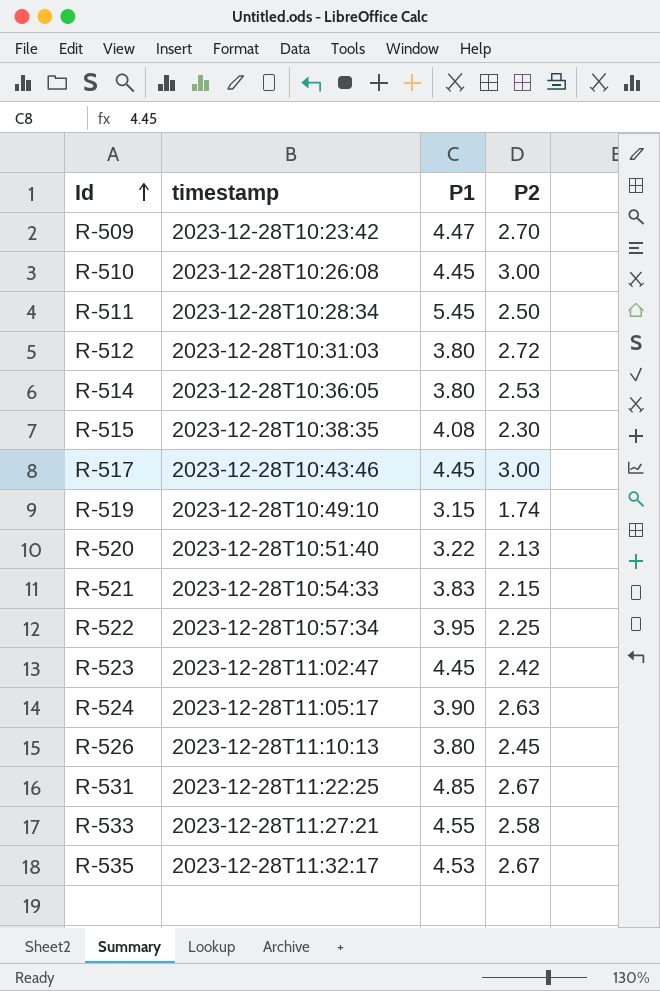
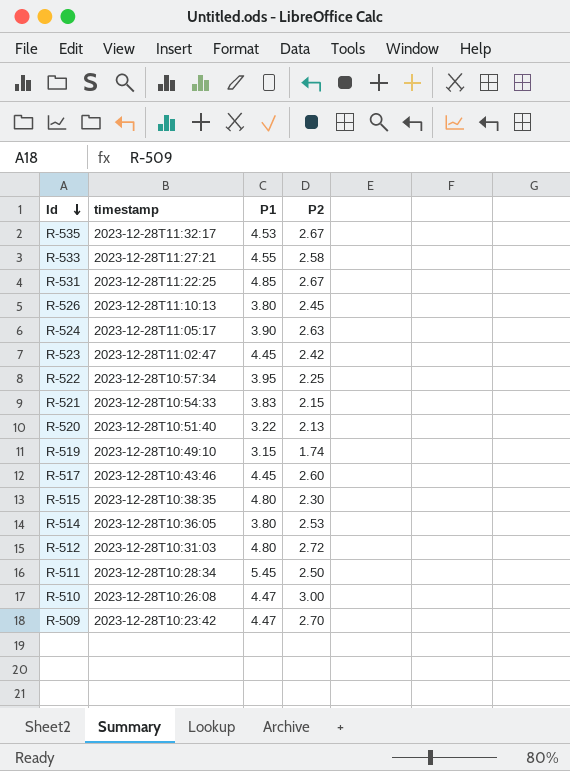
row order: Id ascending -> Id descending
R-517 | P2: 3.00 -> 2.60
R-515 | P1: 4.08 -> 4.80
R-512 | P1: 3.80 -> 4.80
R-510 | P1: 4.45 -> 4.47

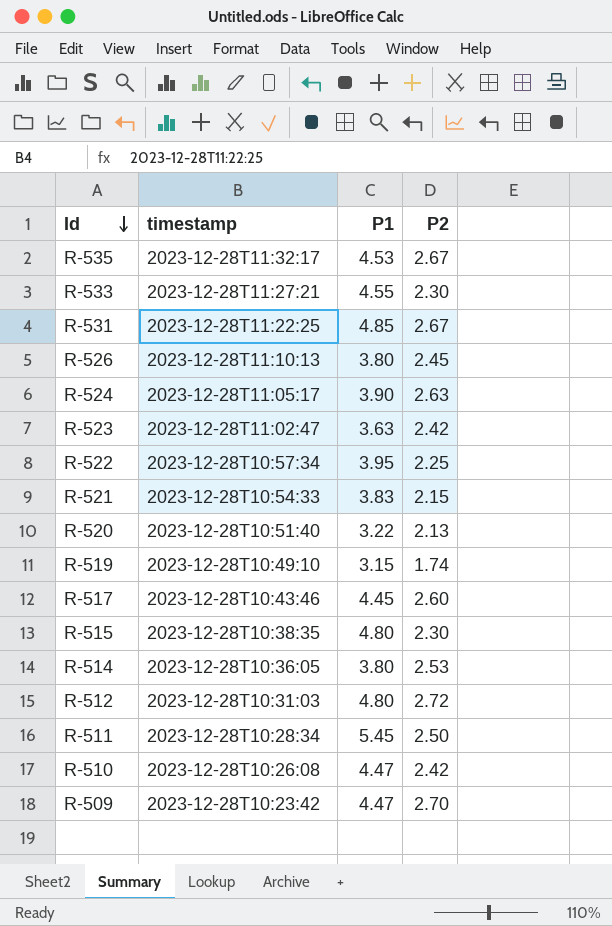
R-533 | P2: 2.58 -> 2.30
R-523 | P1: 4.45 -> 3.63
R-510 | P2: 3.00 -> 2.42

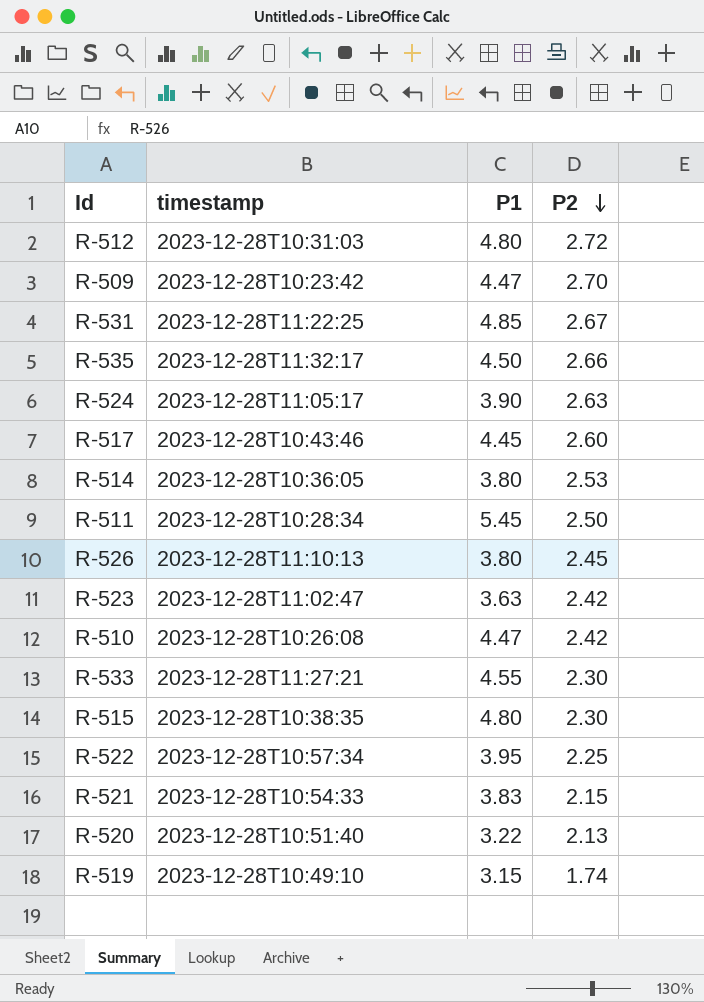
row order: Id descending -> P2 descending
R-535 | P1: 4.53 -> 4.50
R-535 | P2: 2.67 -> 2.66

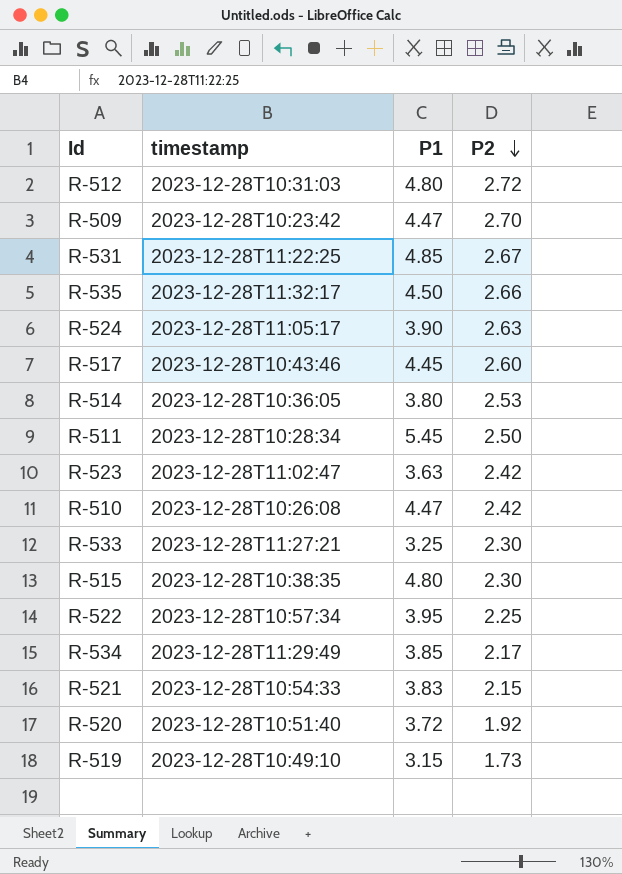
row R-526: 2023-12-28T11:10:13 | 3.80 | 2.45 -> none
R-533 | P1: 4.55 -> 3.25
row R-534: none -> 2023-12-28T11:29:49 | 3.85 | 2.17
R-520 | P1: 3.22 -> 3.72
R-520 | P2: 2.13 -> 1.92
R-519 | P2: 1.74 -> 1.73

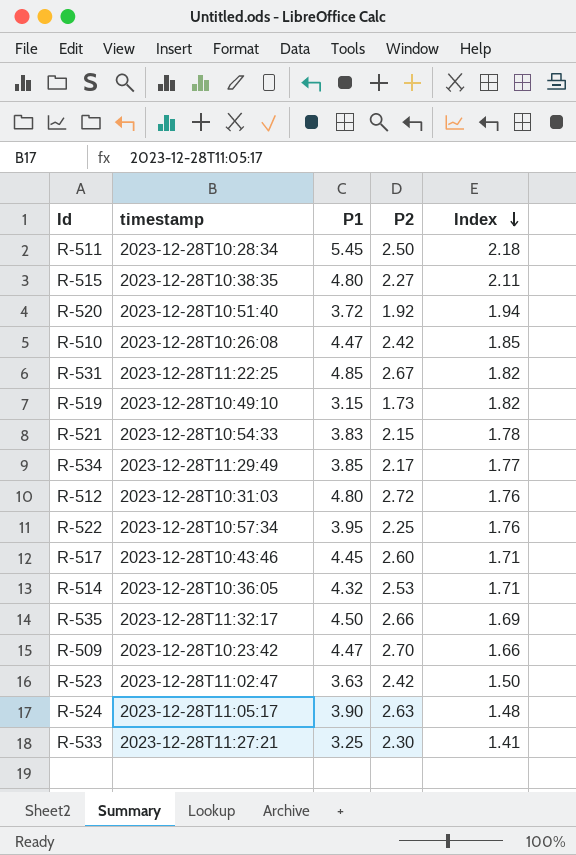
row order: P2 descending -> Index descending
column Index | formula: none -> [P1] / [P2]
R-515 | P2: 2.30 -> 2.27
R-514 | P1: 3.80 -> 4.32

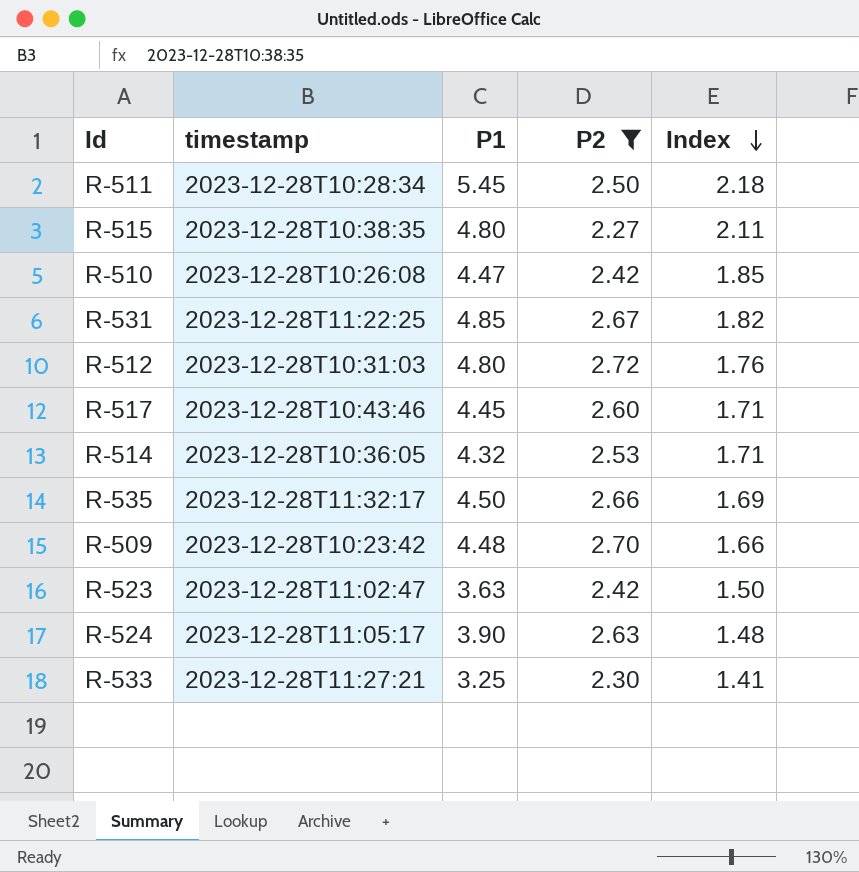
filter: none -> P2 >= 2.27
R-509 | P1: 4.47 -> 4.48

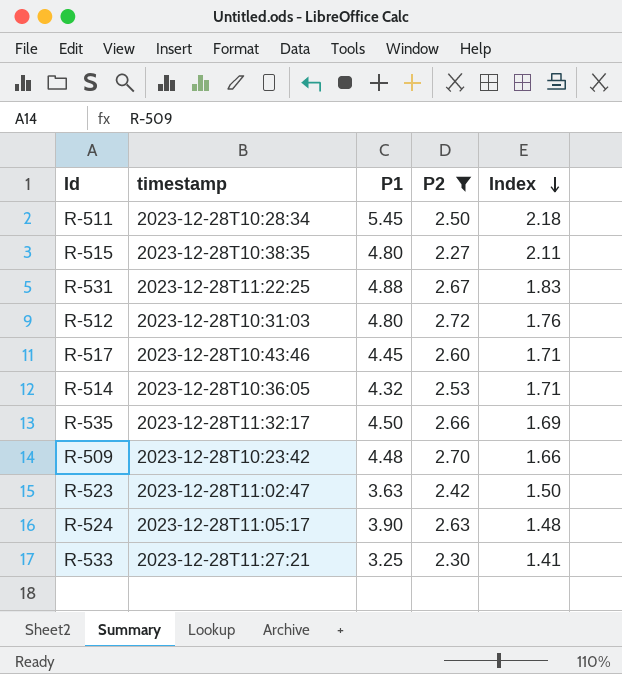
row R-510: 2023-12-28T10:26:08 | 4.47 | 2.42 | 1.85 -> none
R-531 | P1: 4.85 -> 4.88
R-531 | Index: 1.82 -> 1.83

